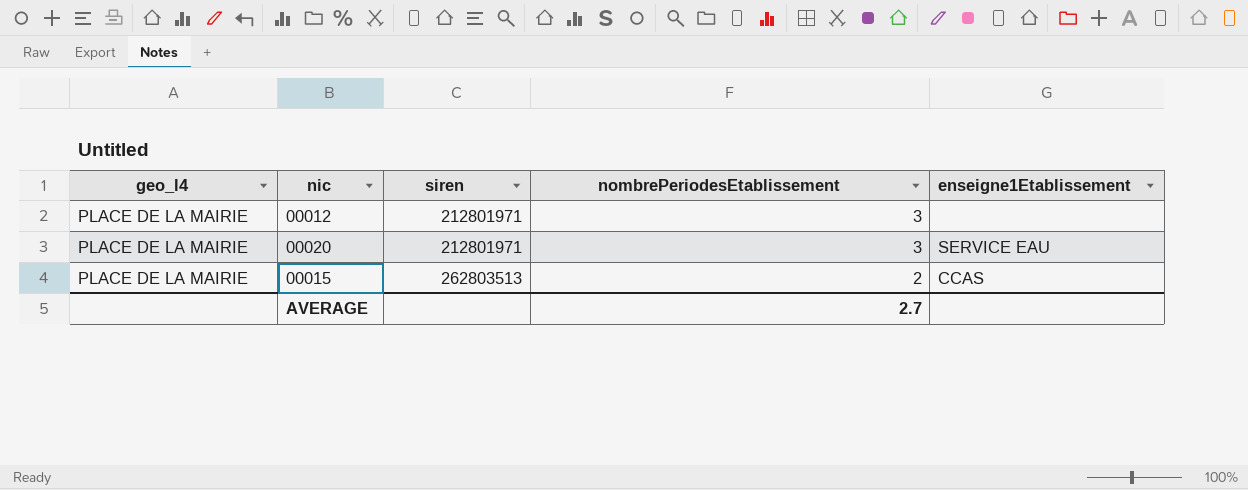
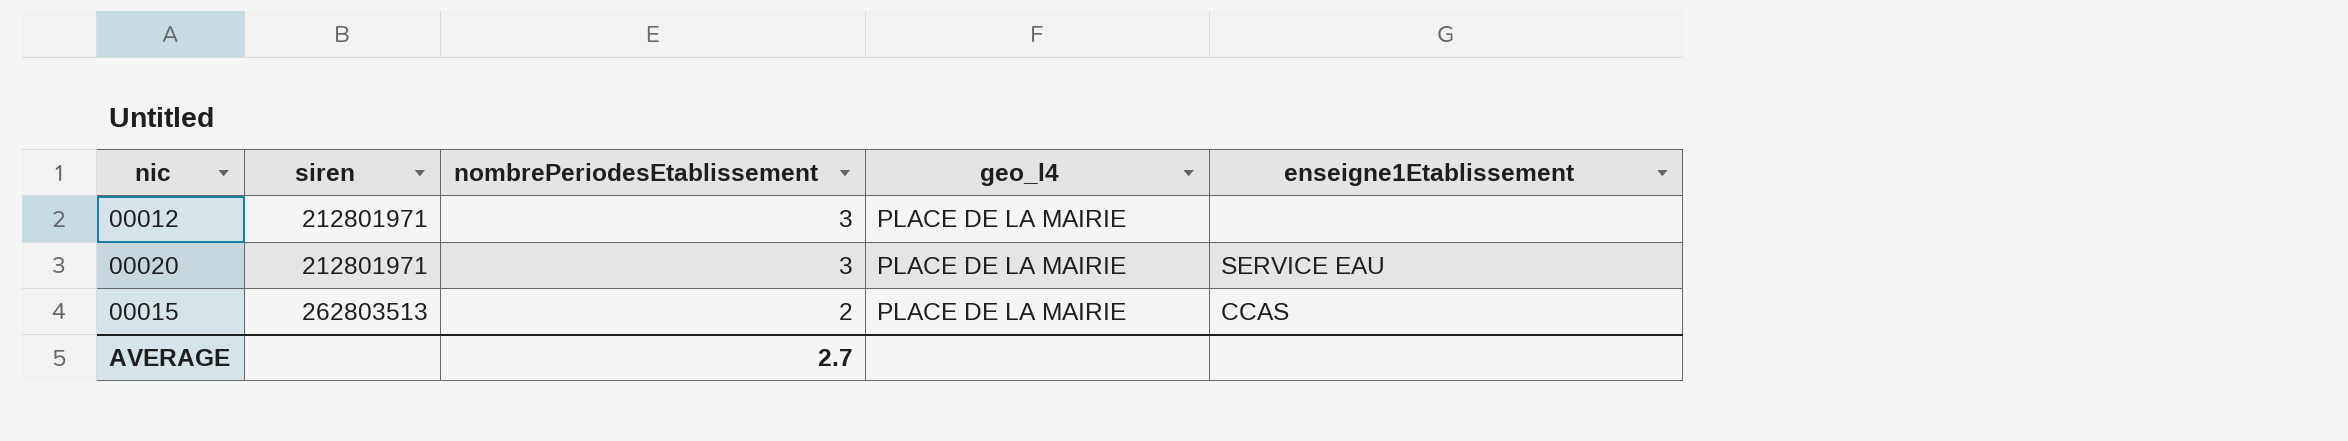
column geo_l4 | position: 1 -> 4

